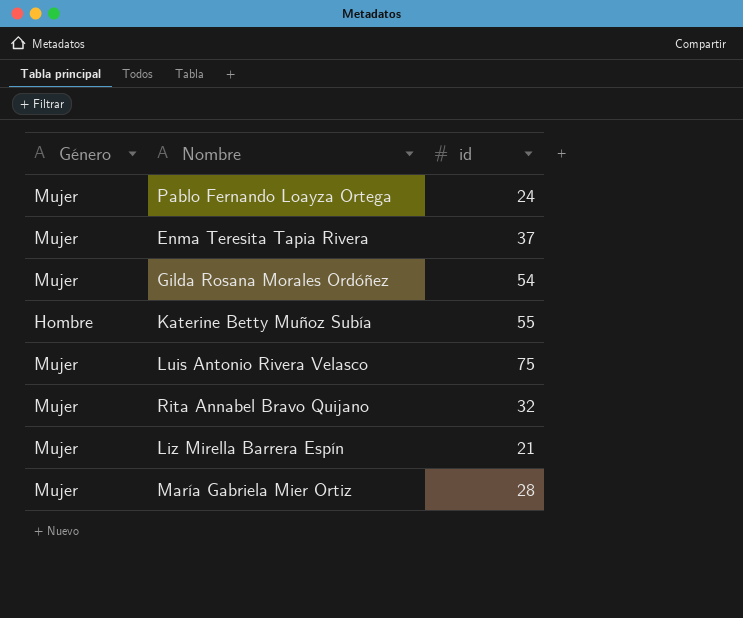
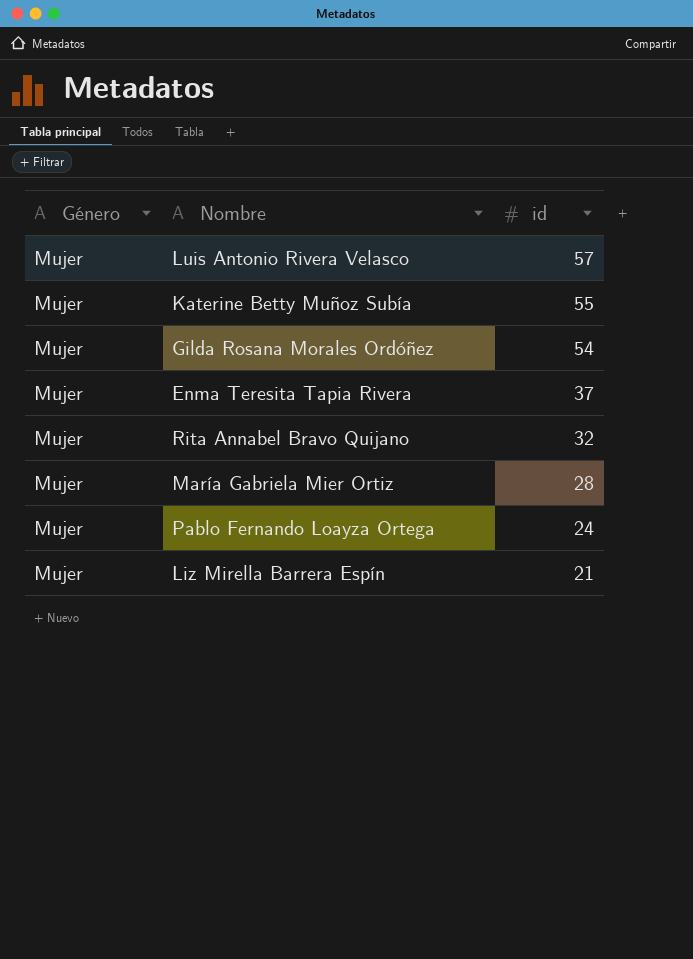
row order: none -> id descending
Luis Antonio Rivera Velasco | id: 75 -> 57
Katerine Betty Muñoz Subía | Género: Hombre -> Mujer

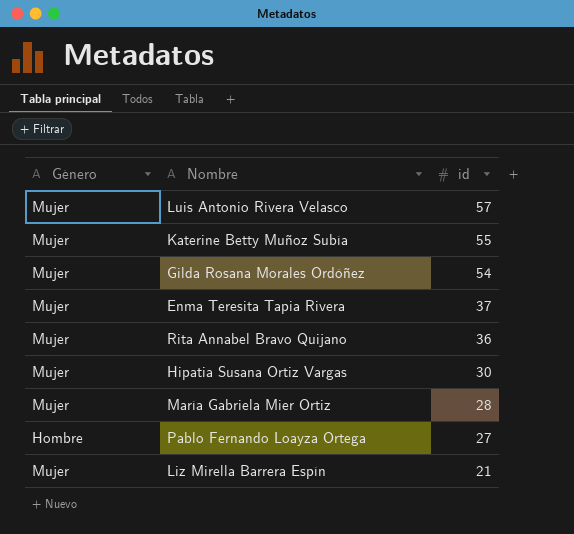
Rita Annabel Bravo Quijano | id: 32 -> 36
row Hipatia Susana Ortiz Vargas: none -> Mujer | 30
Pablo Fernando Loayza Ortega | Género: Mujer -> Hombre
Pablo Fernando Loayza Ortega | id: 24 -> 27

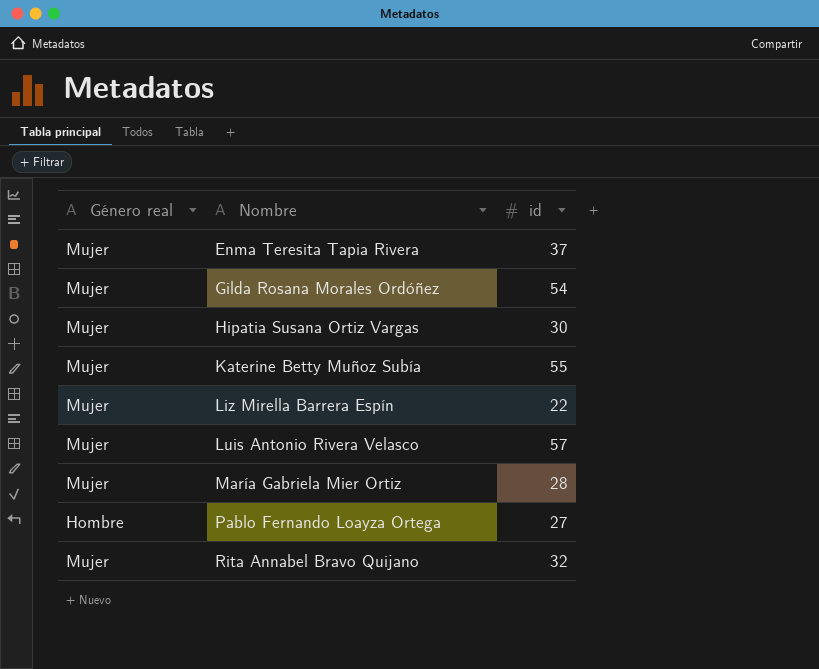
row order: id descending -> Nombre ascending
column name: Género -> Género real
Liz Mirella Barrera Espín | id: 21 -> 22
Rita Annabel Bravo Quijano | id: 36 -> 32

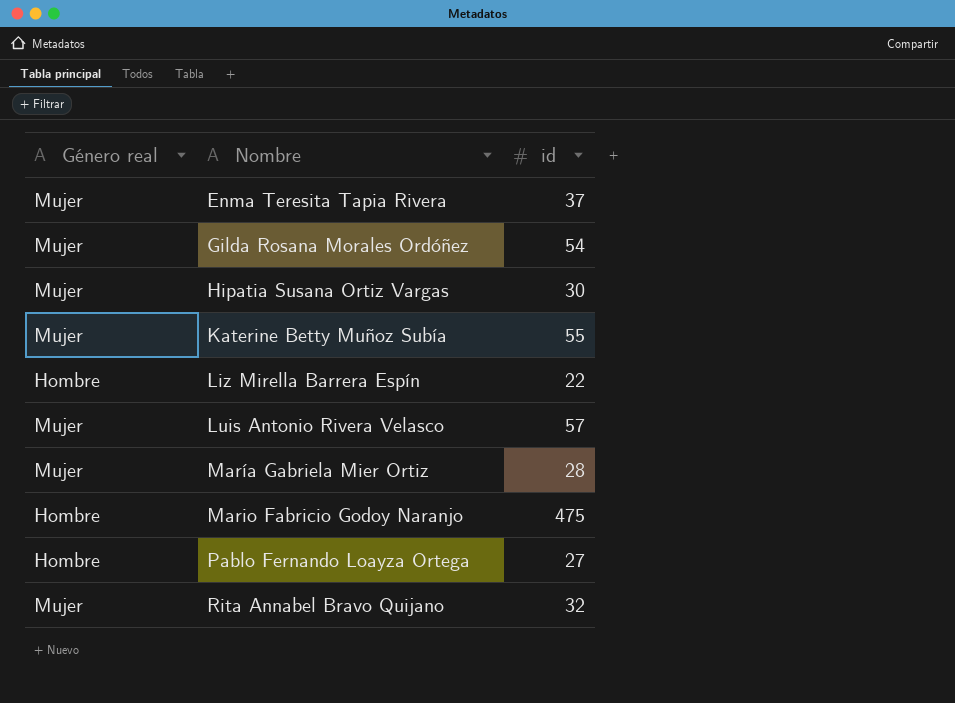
Liz Mirella Barrera Espín | Género real: Mujer -> Hombre
row Mario Fabricio Godoy Naranjo: none -> Hombre | 475

